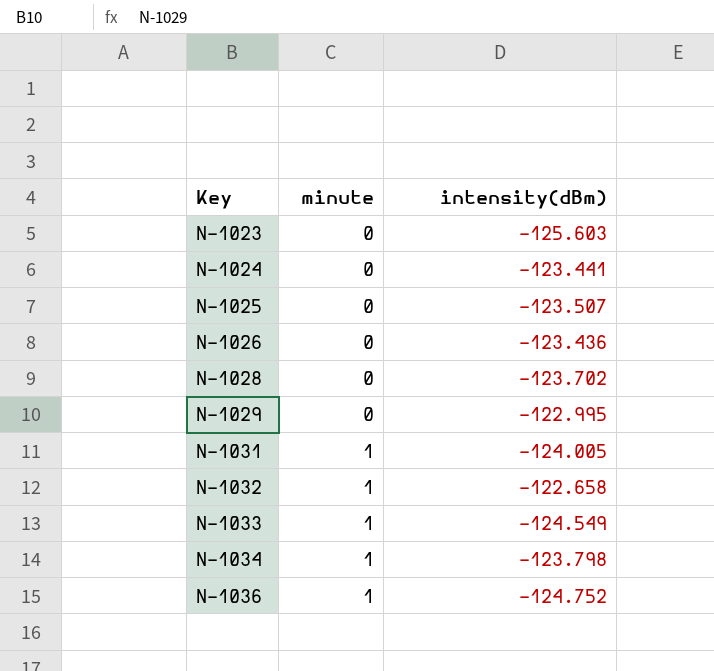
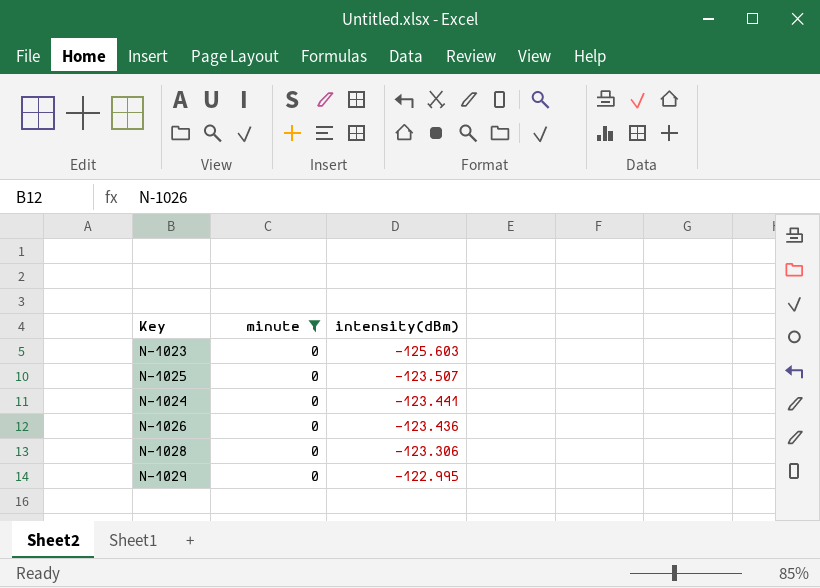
filter: none -> minute = 0
row order: Key ascending -> intensity(dBm) ascending
N-1028 | intensity(dBm): -123.702 -> -123.306

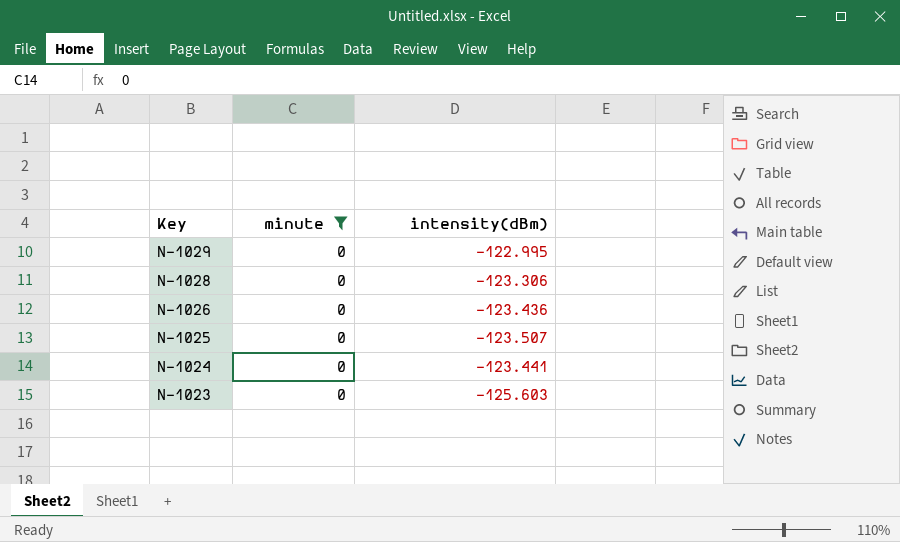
row order: intensity(dBm) ascending -> Key descending

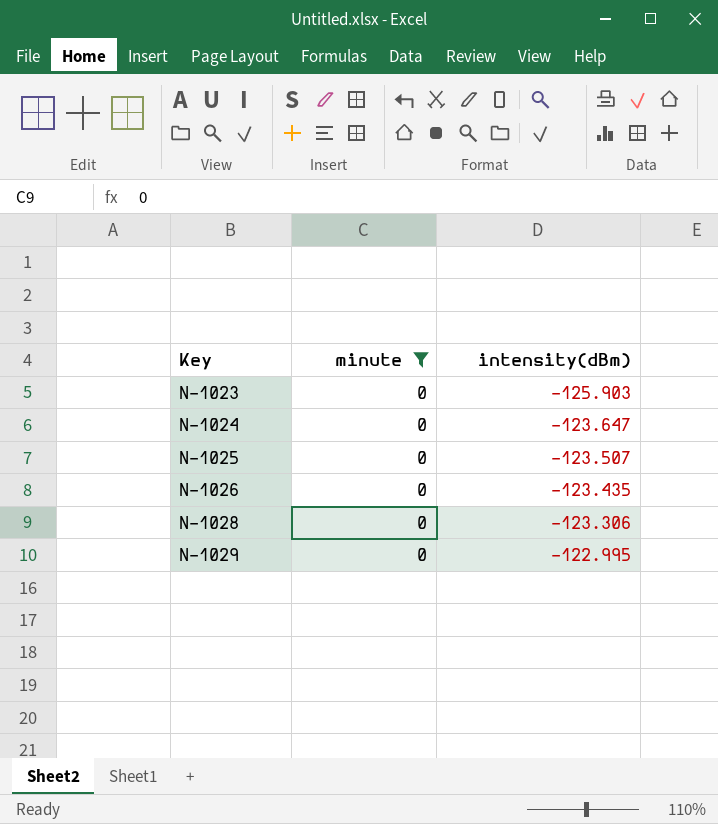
row order: Key descending -> Key ascending
N-1023 | intensity(dBm): -125.603 -> -125.903
N-1024 | intensity(dBm): -123.441 -> -123.647
N-1026 | intensity(dBm): -123.436 -> -123.435

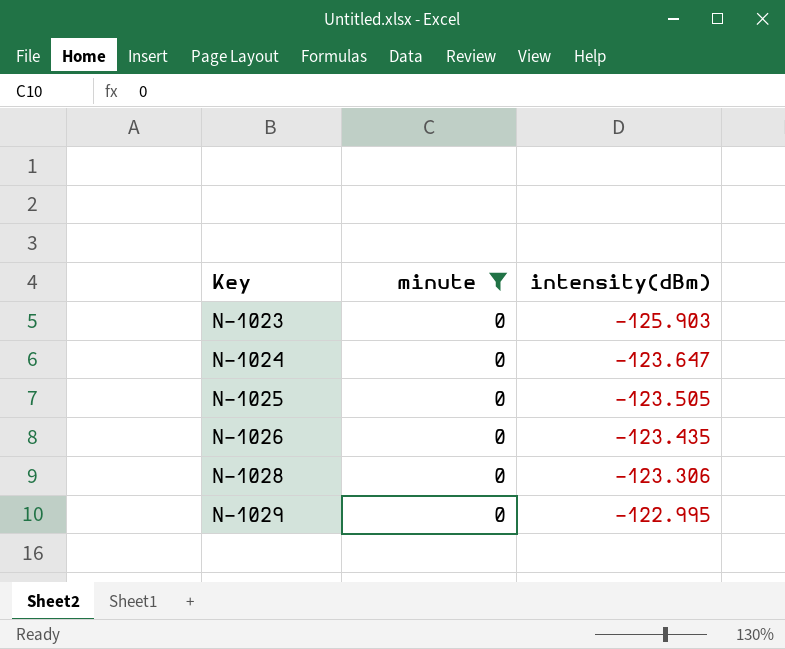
N-1025 | intensity(dBm): -123.507 -> -123.505

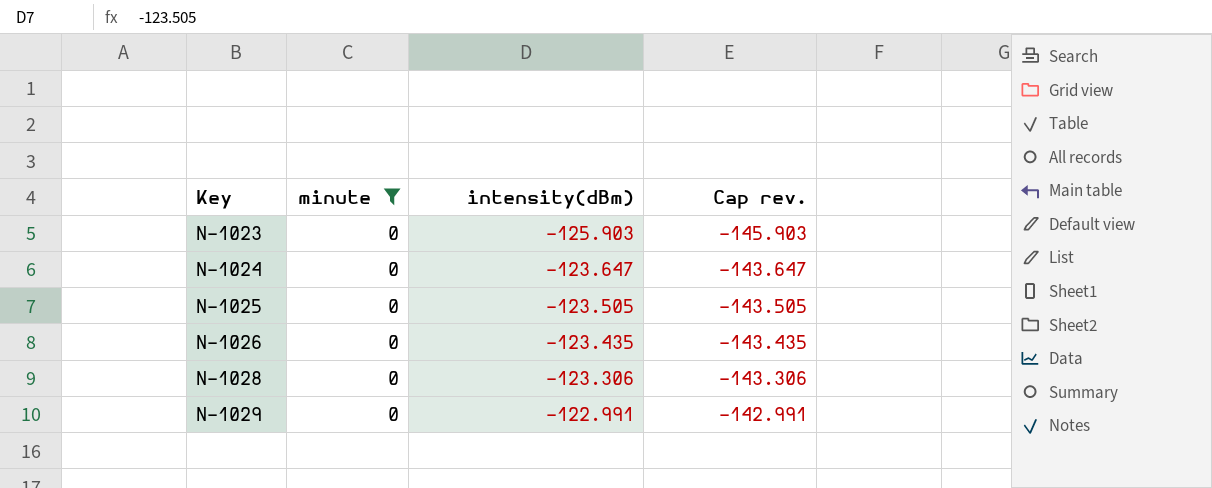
column Cap rev. | formula: none -> [intensity(dBm)] - 20
N-1029 | intensity(dBm): -122.995 -> -122.991

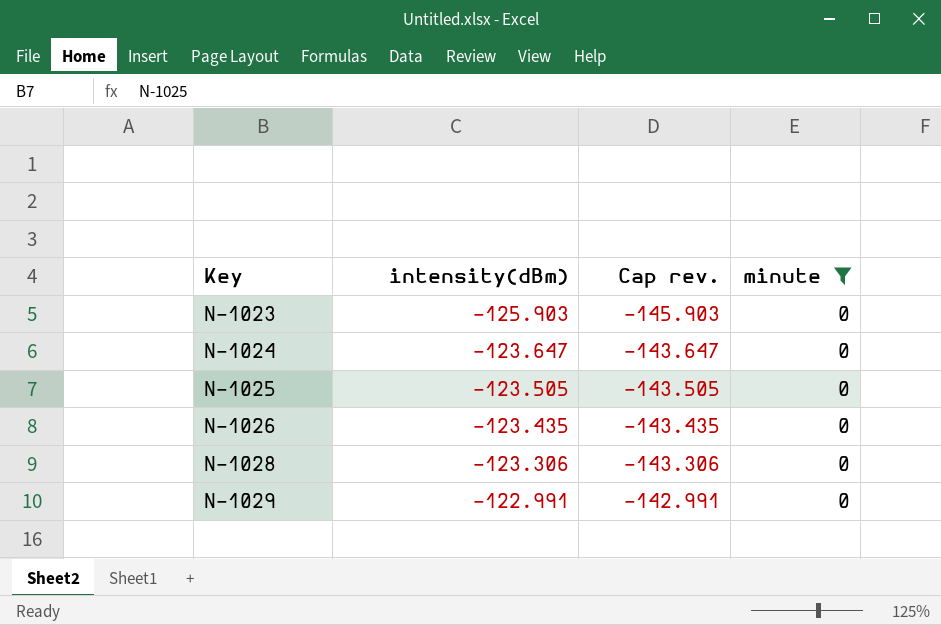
column minute | position: 2 -> 4

